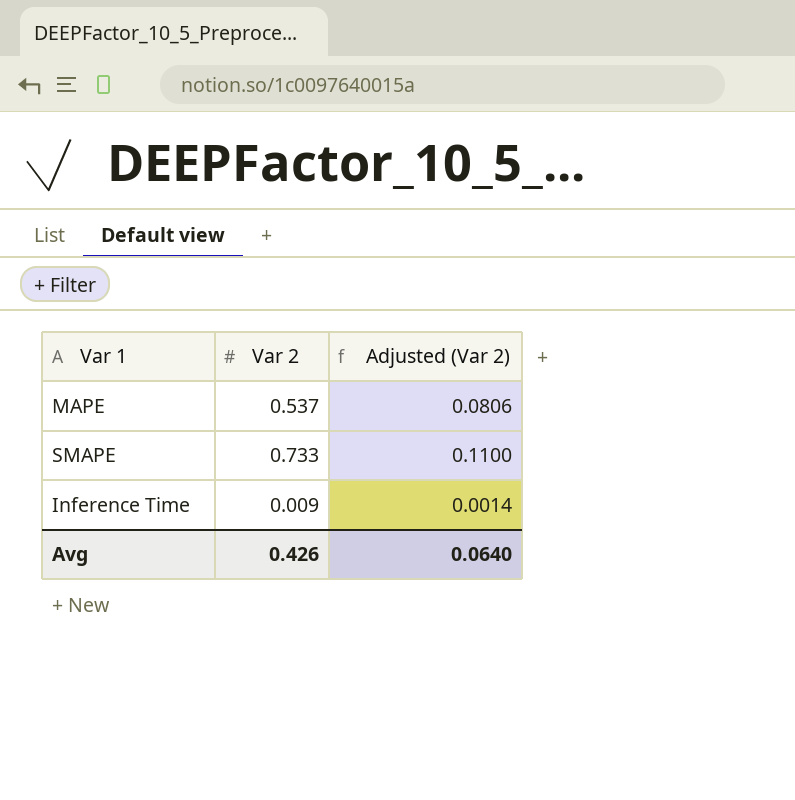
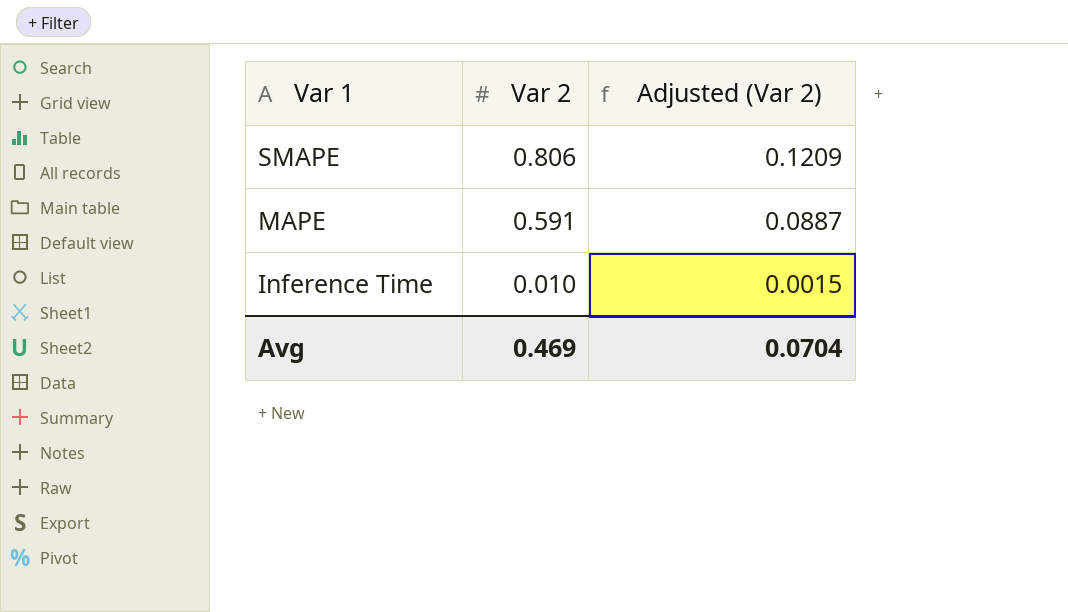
row order: none -> Var 1 descending
SMAPE | Var 2: 0.733 -> 0.806
SMAPE | Adjusted (Var 2): 0.1100 -> 0.1209
MAPE | Var 2: 0.537 -> 0.591
MAPE | Adjusted (Var 2): 0.0806 -> 0.0887
Inference Time | Var 2: 0.009 -> 0.010
Inference Time | Adjusted (Var 2): 0.0014 -> 0.0015
Avg | Var 2: 0.426 -> 0.469
Avg | Adjusted (Var 2): 0.0640 -> 0.0704

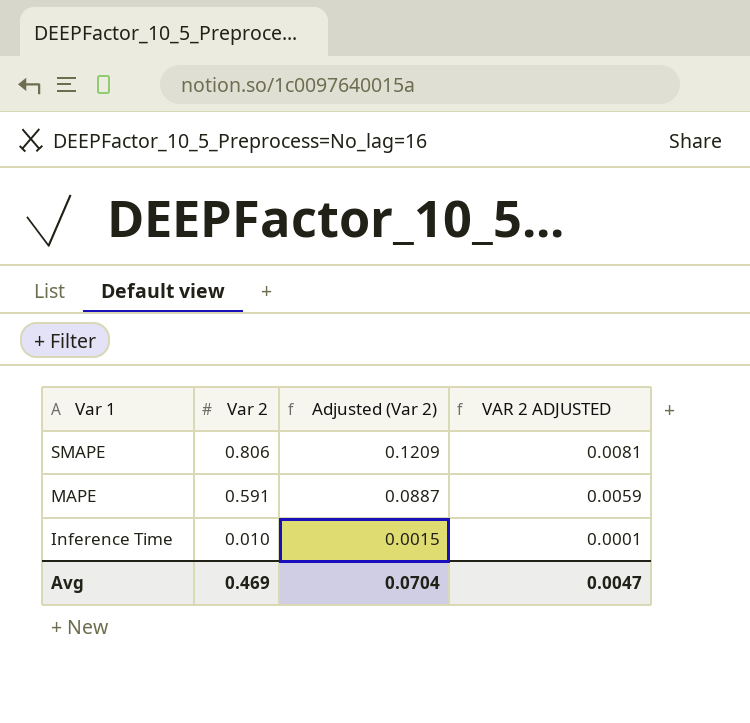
column VAR 2 ADJUSTED | formula: none -> [Var 2] * 0.01

